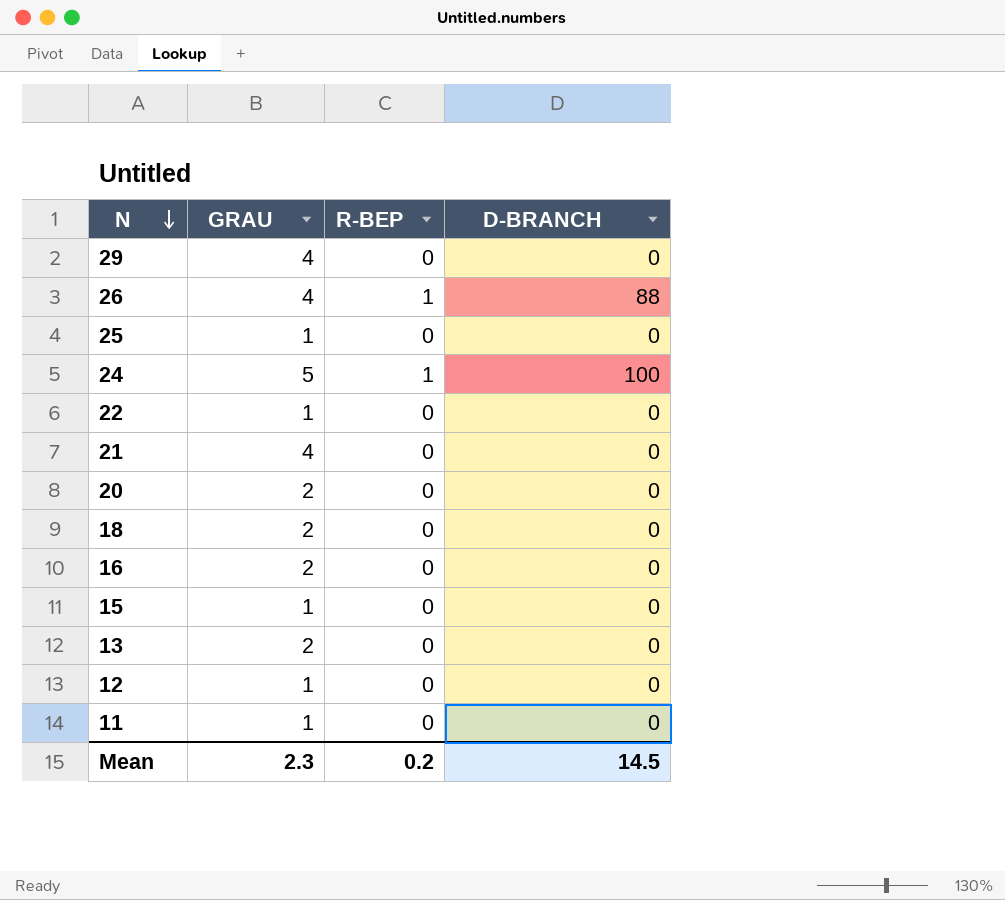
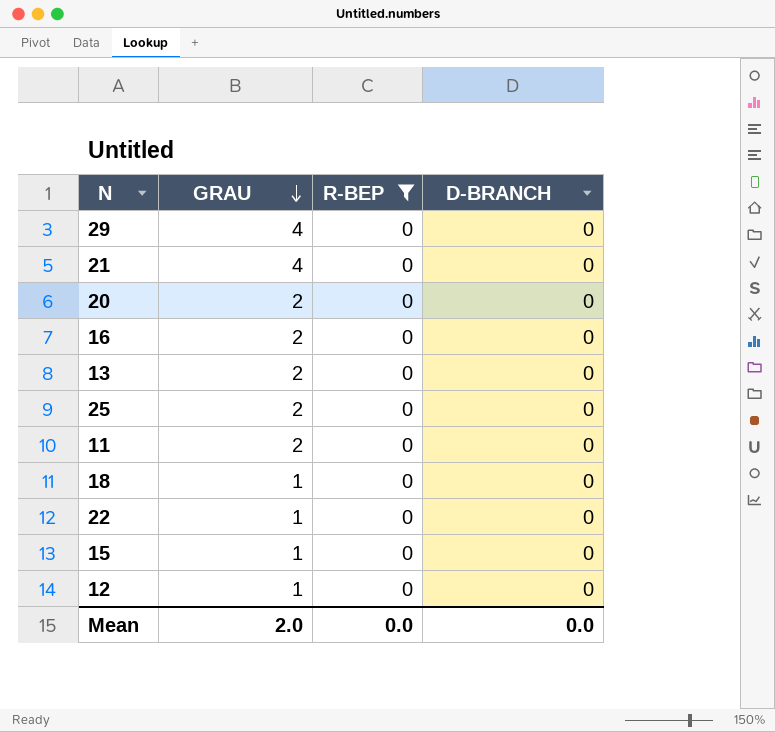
filter: none -> R-BEP = 0
row order: N descending -> GRAU descending
25 | GRAU: 1 -> 2
11 | GRAU: 1 -> 2
18 | GRAU: 2 -> 1
Mean | GRAU: 2.3 -> 2.0
Mean | R-BEP: 0.2 -> 0.0
Mean | D-BRANCH: 14.5 -> 0.0

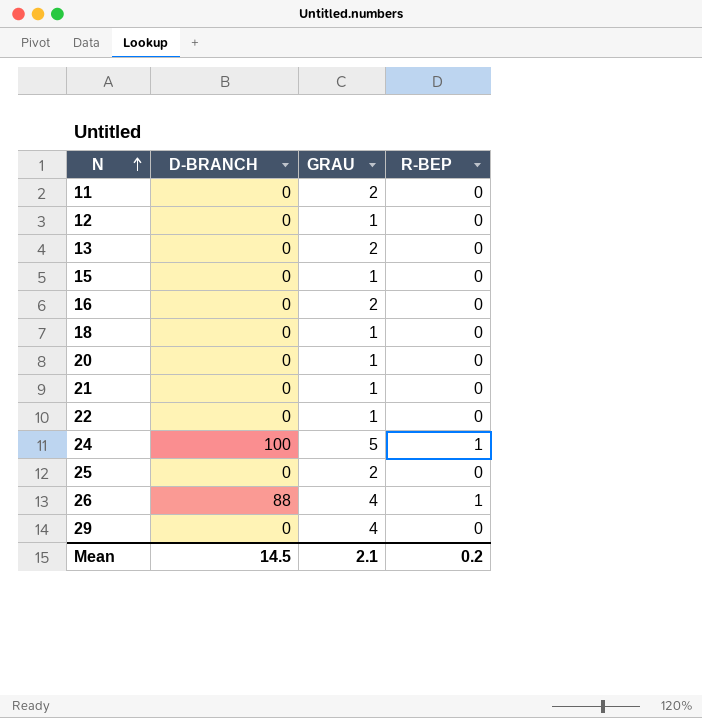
filter: R-BEP = 0 -> none
row order: GRAU descending -> N ascending
column D-BRANCH | position: 4 -> 2
20 | GRAU: 2 -> 1
21 | GRAU: 4 -> 1
Mean | D-BRANCH: 0.0 -> 14.5
Mean | GRAU: 2.0 -> 2.1
Mean | R-BEP: 0.0 -> 0.2

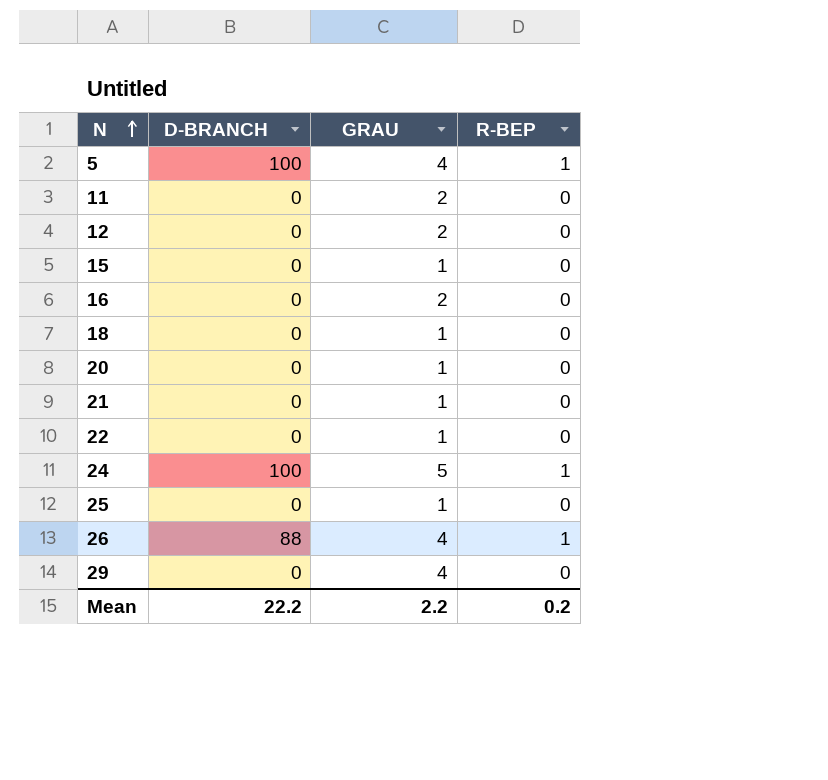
row 13: 0 | 2 | 0 -> none
row 5: none -> 100 | 4 | 1
12 | GRAU: 1 -> 2
25 | GRAU: 2 -> 1
Mean | D-BRANCH: 14.5 -> 22.2
Mean | GRAU: 2.1 -> 2.2

